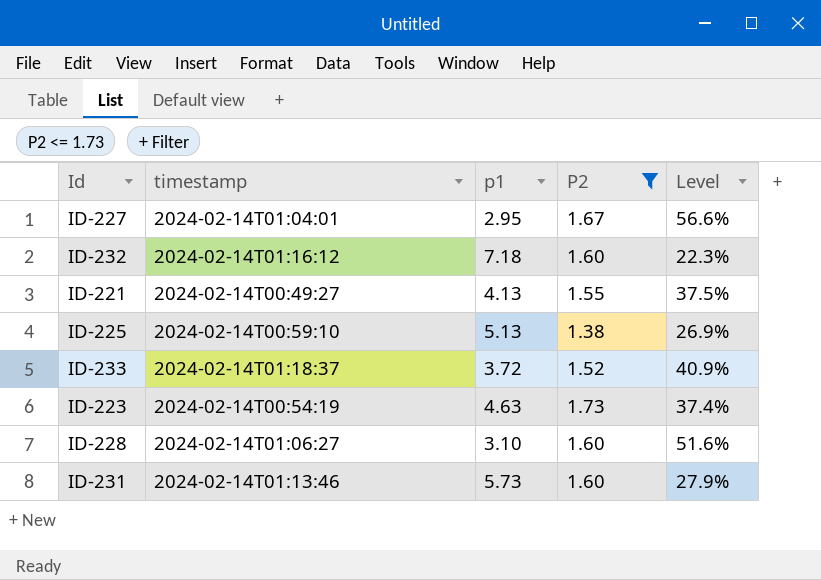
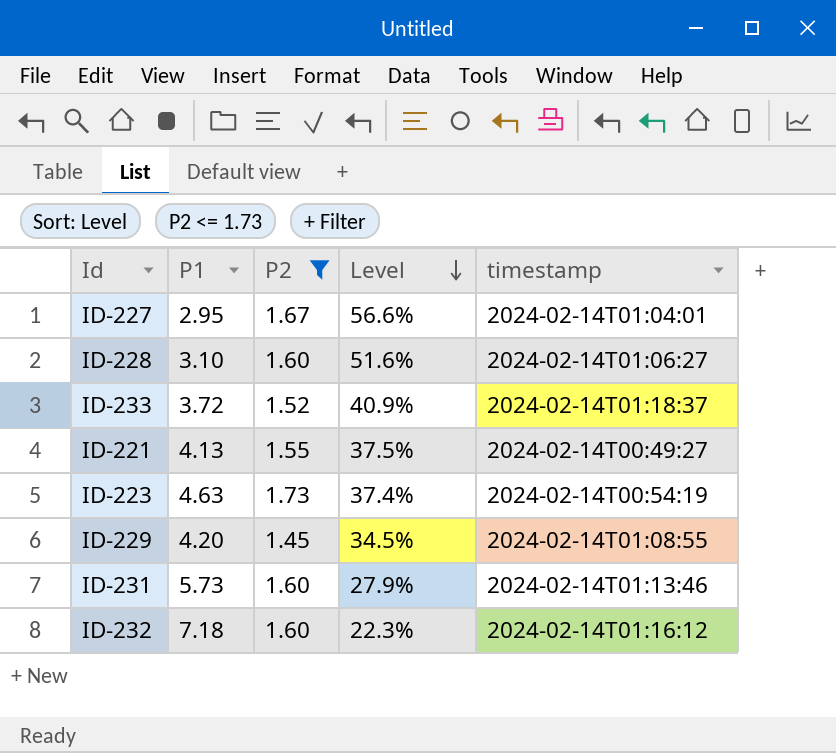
row order: none -> Level descending
column name: p1 -> P1
column timestamp | position: 2 -> 5
row ID-225: 2024-02-14T00:59:10 | 5.13 | 1.38 | 26.9% -> none
row ID-229: none -> 4.20 | 1.45 | 34.5% | 2024-02-14T01:08:55

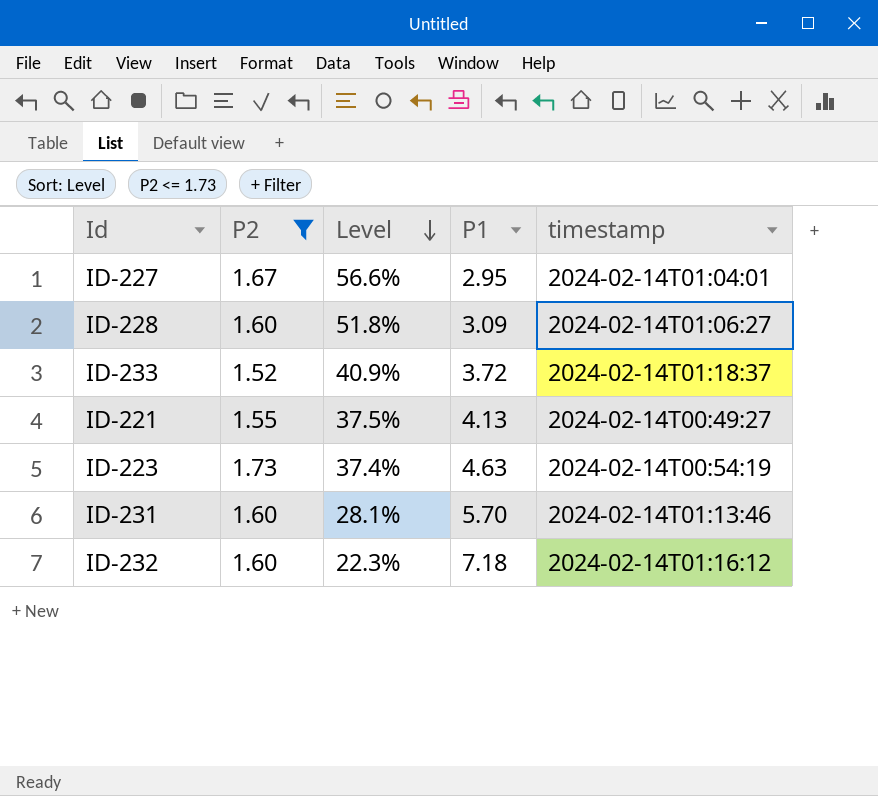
column P1 | position: 2 -> 4
row ID-229: 4.20 | 1.45 | 34.5% | 2024-02-14T01:08:55 -> none
ID-228 | Level: 51.6% -> 51.8%
ID-228 | P1: 3.10 -> 3.09
ID-231 | Level: 27.9% -> 28.1%
ID-231 | P1: 5.73 -> 5.70

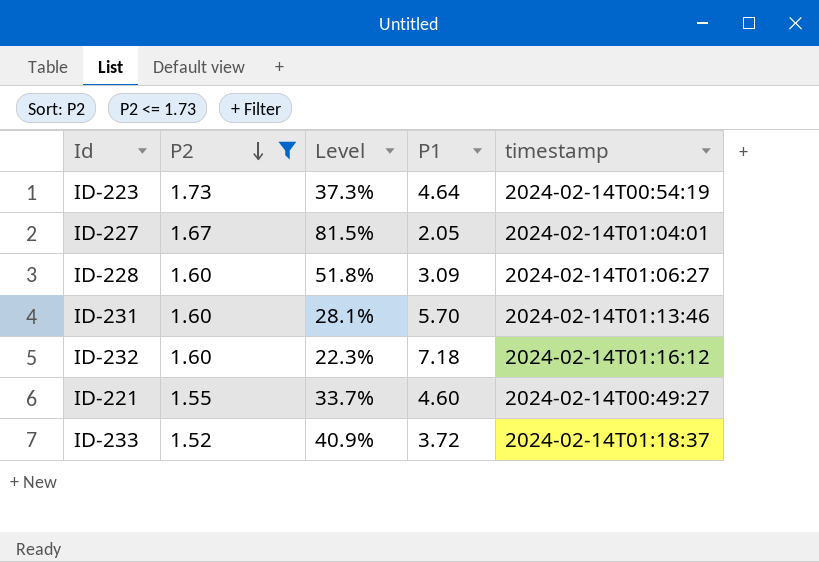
row order: Level descending -> P2 descending
ID-223 | Level: 37.4% -> 37.3%
ID-223 | P1: 4.63 -> 4.64
ID-227 | Level: 56.6% -> 81.5%
ID-227 | P1: 2.95 -> 2.05
ID-221 | Level: 37.5% -> 33.7%
ID-221 | P1: 4.13 -> 4.60

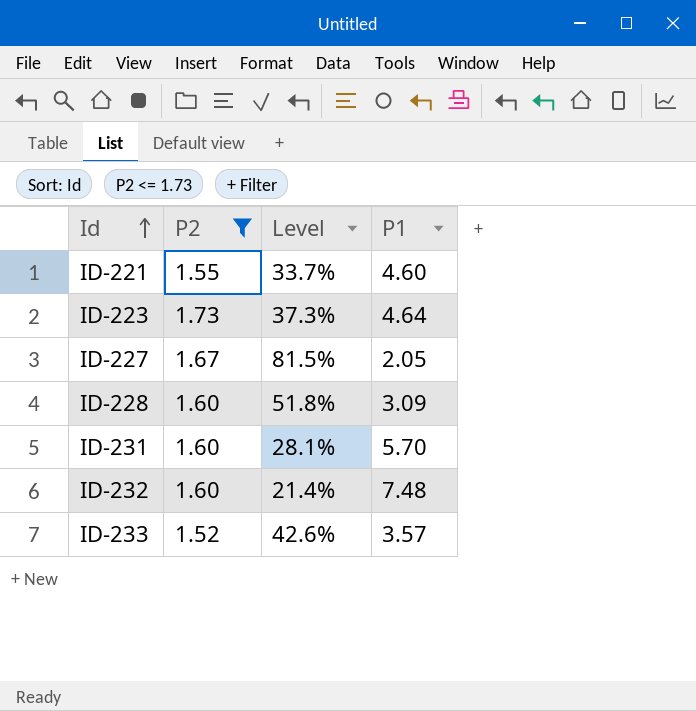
row order: P2 descending -> Id ascending
column timestamp | position: 5 -> none
ID-232 | Level: 22.3% -> 21.4%
ID-232 | P1: 7.18 -> 7.48
ID-233 | Level: 40.9% -> 42.6%
ID-233 | P1: 3.72 -> 3.57

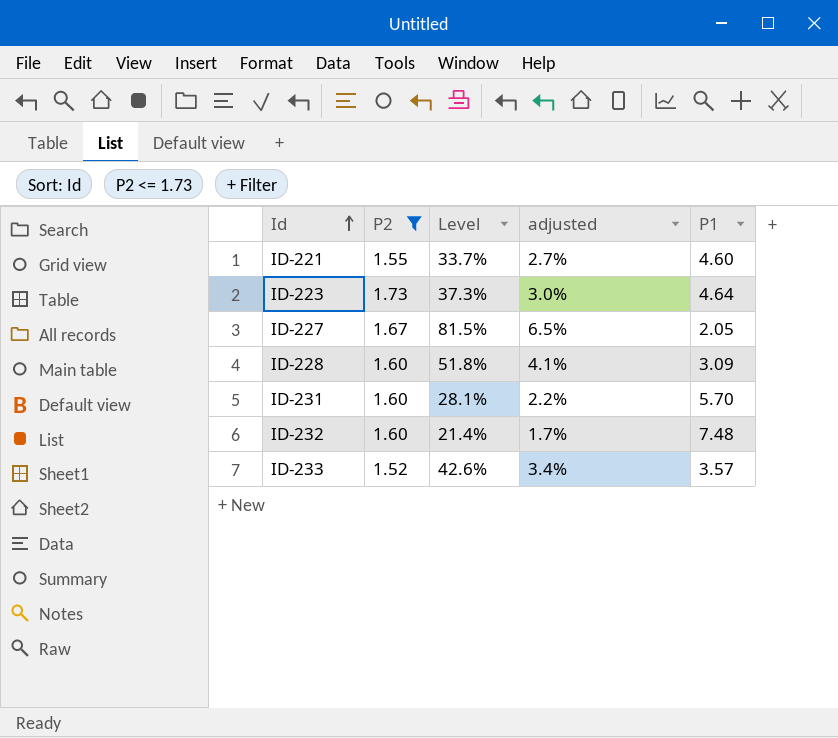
column adjusted | formula: none -> [Level] * 0.08

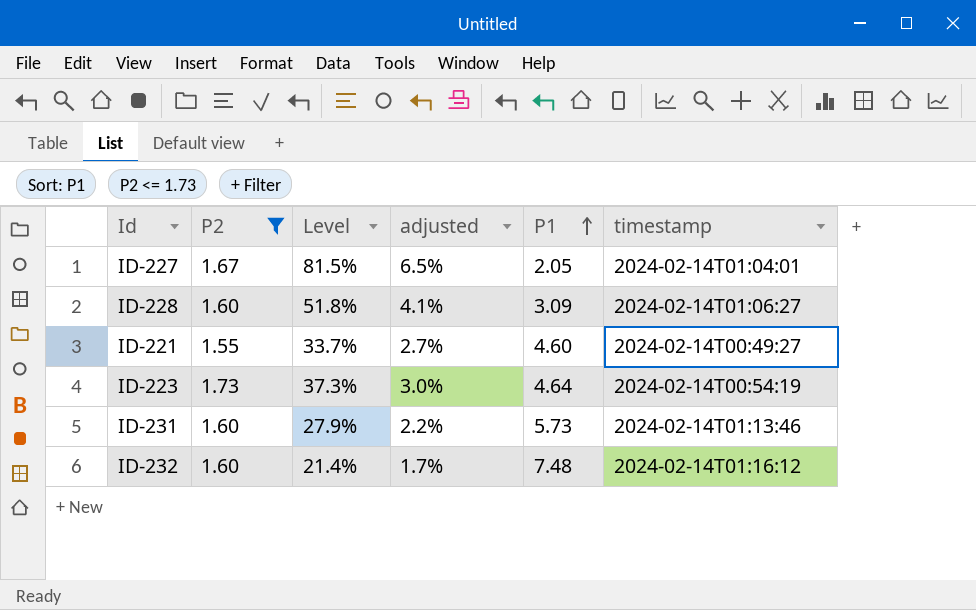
row order: Id ascending -> P1 ascending
column timestamp | position: none -> 6
row ID-233: 1.52 | 42.6% | 3.4% | 3.57 -> none
ID-231 | Level: 28.1% -> 27.9%
ID-231 | P1: 5.70 -> 5.73

